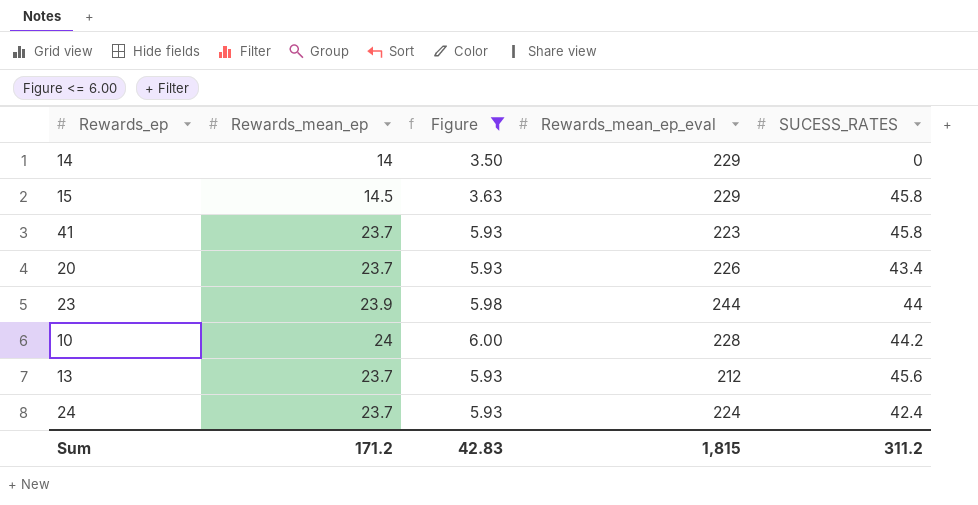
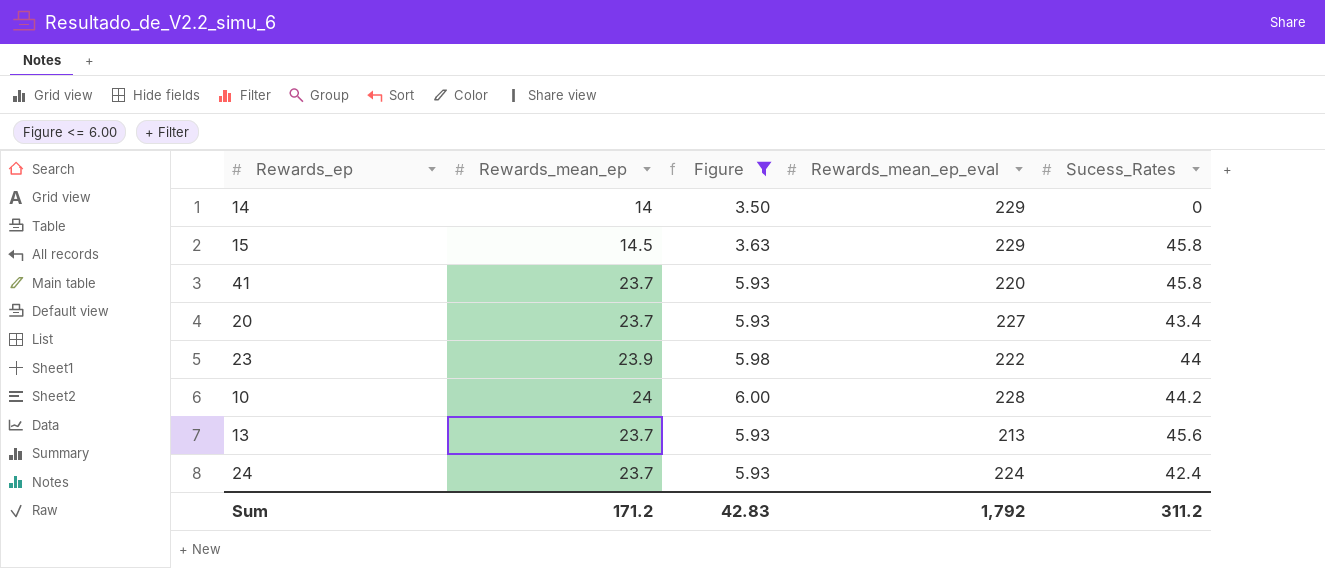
column name: SUCESS_RATES -> Sucess_Rates
41 | Rewards_mean_ep_eval: 223 -> 220
20 | Rewards_mean_ep_eval: 226 -> 227
23 | Rewards_mean_ep_eval: 244 -> 222
13 | Rewards_mean_ep_eval: 212 -> 213
Sum | Rewards_mean_ep_eval: 1,815 -> 1,792

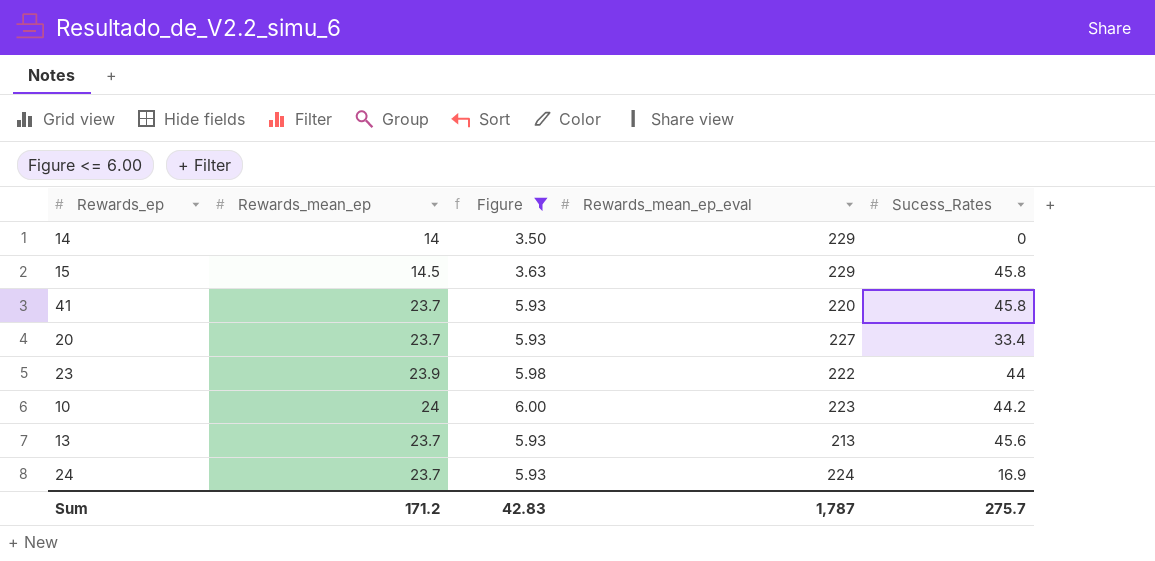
20 | Sucess_Rates: 43.4 -> 33.4
10 | Rewards_mean_ep_eval: 228 -> 223
24 | Sucess_Rates: 42.4 -> 16.9
Sum | Rewards_mean_ep_eval: 1,792 -> 1,787
Sum | Sucess_Rates: 311.2 -> 275.7

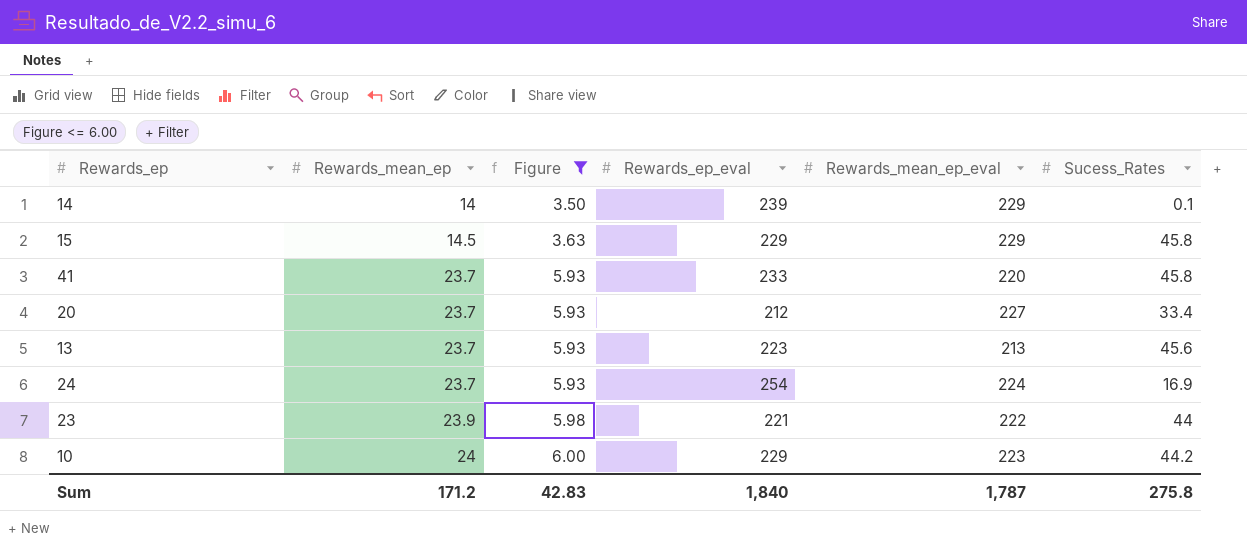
row order: none -> Rewards_mean_ep ascending
column Rewards_ep_eval | position: none -> 4
14 | Sucess_Rates: 0 -> 0.1
Sum | Sucess_Rates: 275.7 -> 275.8

